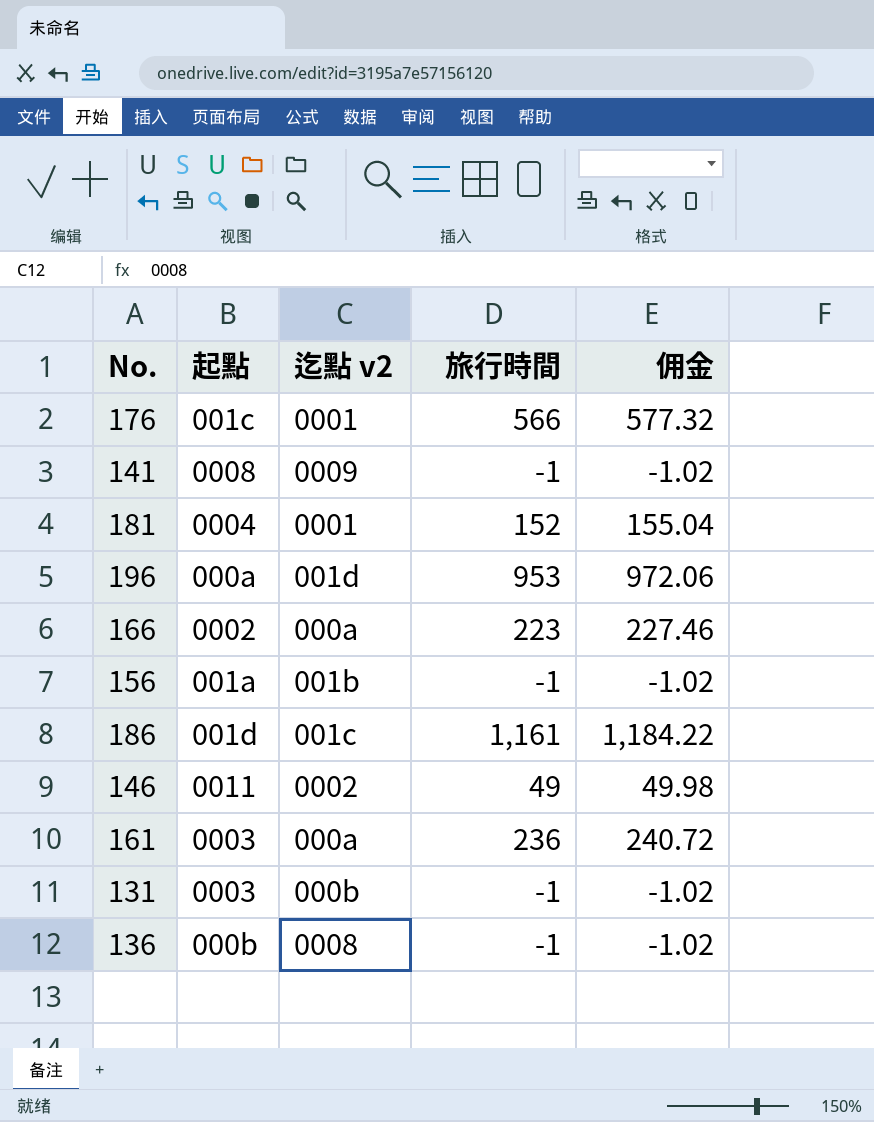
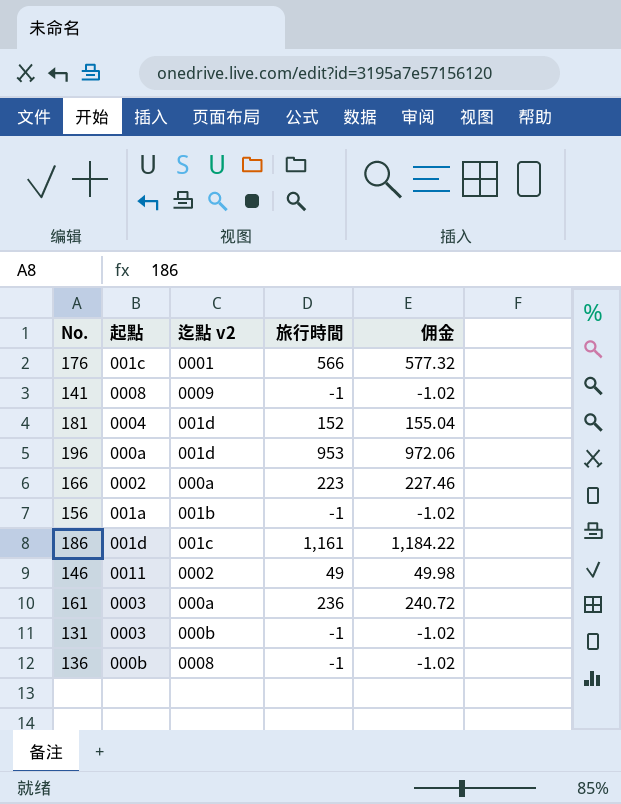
181 | 迄點 v2: 0001 -> 001d

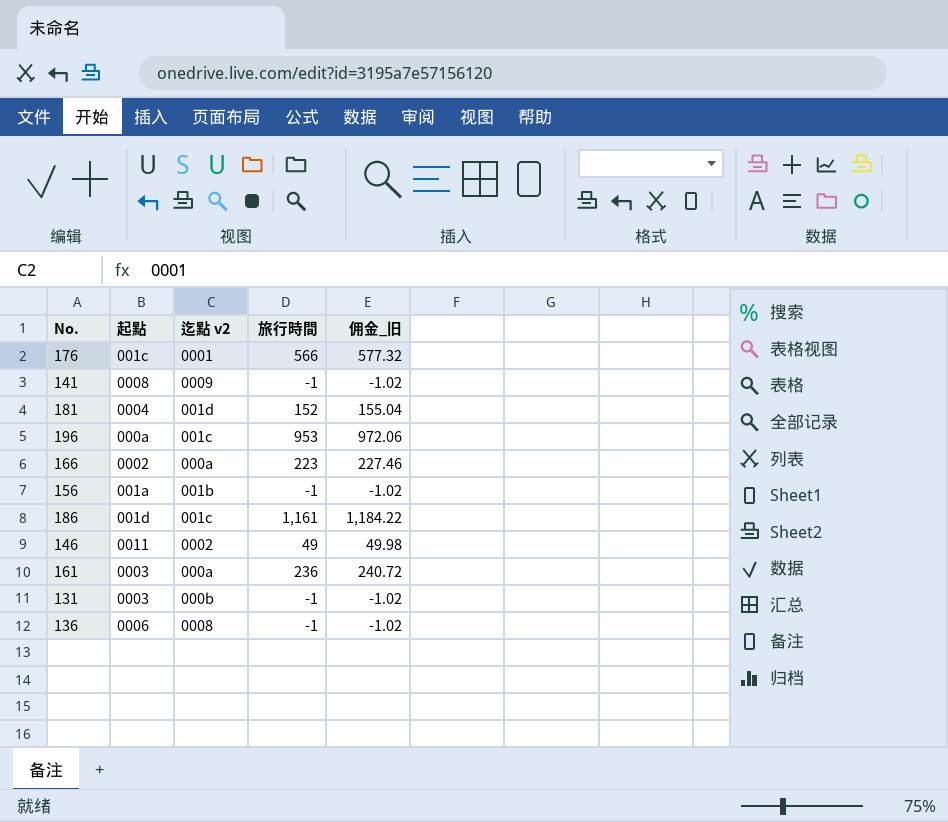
column name: 佣金 -> 佣金_旧
196 | 迄點 v2: 001d -> 001c
136 | 起點: 000b -> 0006

